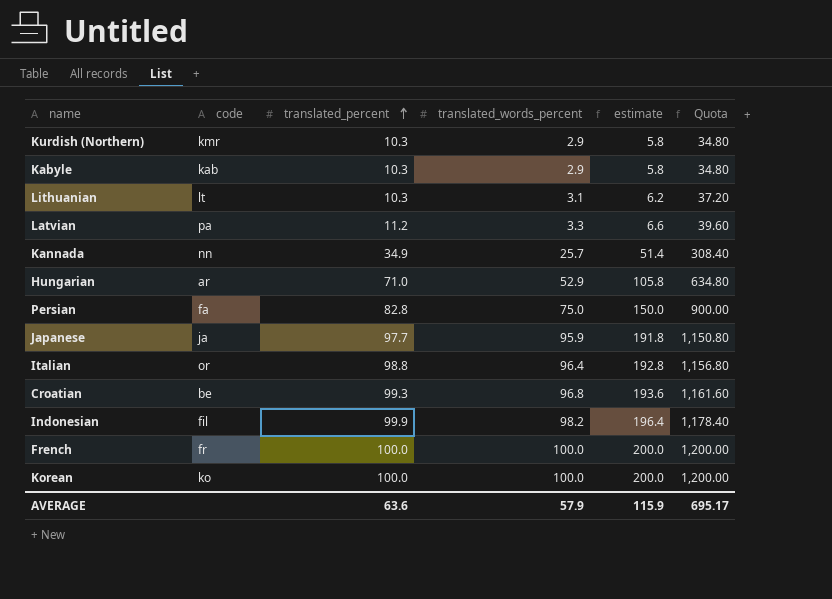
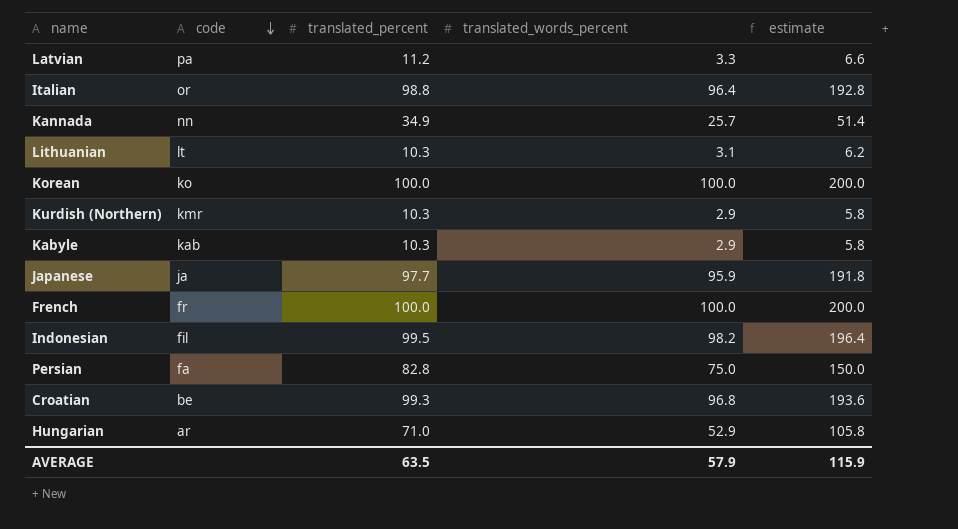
row order: translated_percent ascending -> code descending
column Quota | formula: [translated_words_percent] * 12 -> none
Indonesian | translated_percent: 99.9 -> 99.5
AVERAGE | translated_percent: 63.6 -> 63.5

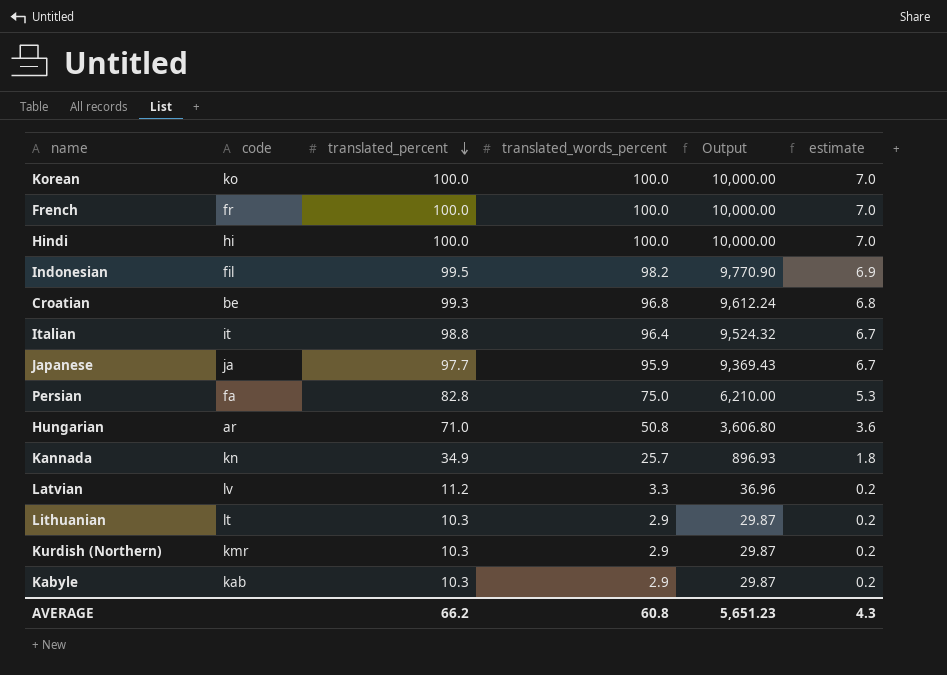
row order: code descending -> translated_percent descending
column Output | formula: none -> [translated_percent] * [translated_words_percent]
column estimate | formula: [translated_words_percent] * 2 -> [translated_words_percent] * 0.07
row Hindi: none -> hi | 100.0 | 100.0 | 10,000.00 | 7.0
Italian | code: or -> it
Hungarian | translated_words_percent: 52.9 -> 50.8
Kannada | code: nn -> kn
Latvian | code: pa -> lv
Lithuanian | translated_words_percent: 3.1 -> 2.9
AVERAGE | translated_percent: 63.5 -> 66.2
AVERAGE | translated_words_percent: 57.9 -> 60.8
AVERAGE | estimate: 115.9 -> 4.3

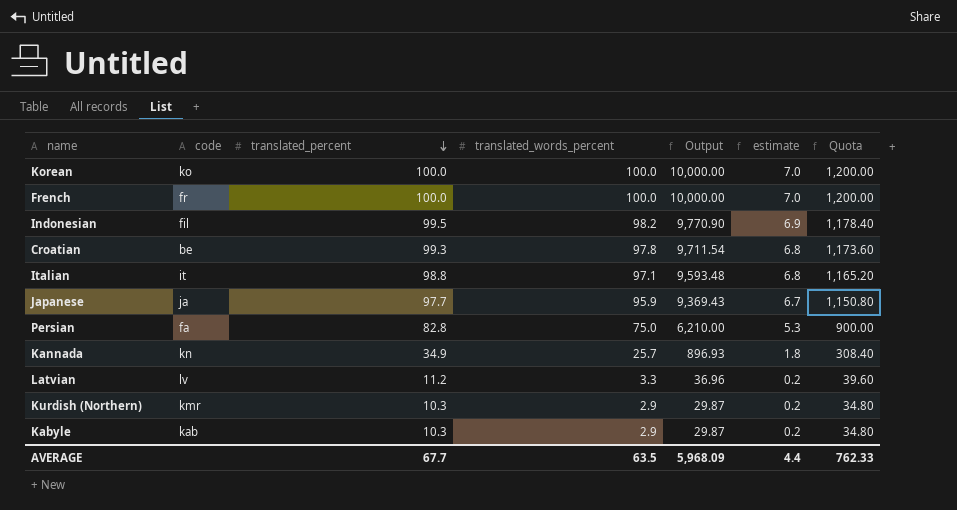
column Quota | formula: none -> [translated_words_percent] * 12
row Hindi: hi | 100.0 | 100.0 | 10,000.00 | 7.0 -> none
row Hungarian: ar | 71.0 | 50.8 | 3,606.80 | 3.6 -> none
row Lithuanian: lt | 10.3 | 2.9 | 29.87 | 0.2 -> none
Croatian | translated_words_percent: 96.8 -> 97.8
Croatian | Output: 9,612.24 -> 9,711.54
Italian | translated_words_percent: 96.4 -> 97.1
Italian | Output: 9,524.32 -> 9,593.48
Italian | estimate: 6.7 -> 6.8
AVERAGE | translated_percent: 66.2 -> 67.7
AVERAGE | translated_words_percent: 60.8 -> 63.5
AVERAGE | Output: 5,651.23 -> 5,968.09
AVERAGE | estimate: 4.3 -> 4.4

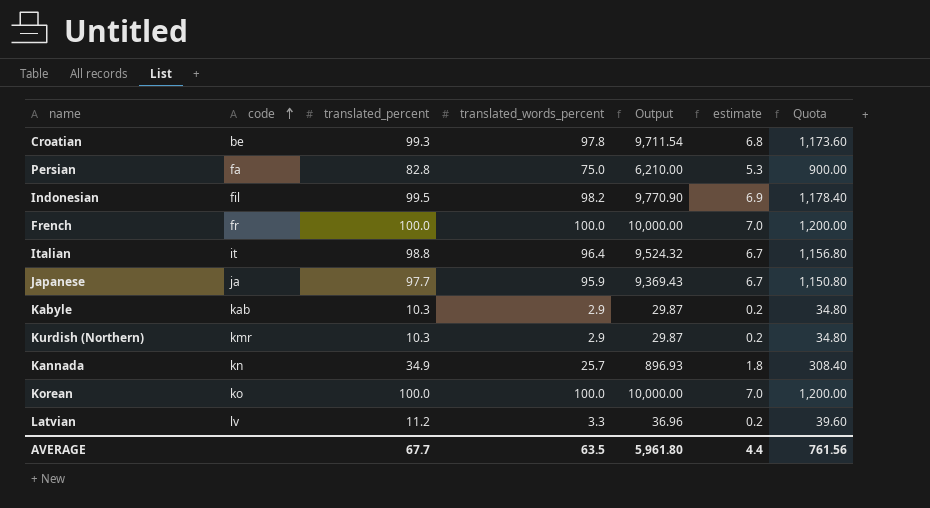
row order: translated_percent descending -> code ascending
Italian | translated_words_percent: 97.1 -> 96.4
Italian | Output: 9,593.48 -> 9,524.32
Italian | estimate: 6.8 -> 6.7
Italian | Quota: 1,165.20 -> 1,156.80
AVERAGE | Output: 5,968.09 -> 5,961.80
AVERAGE | Quota: 762.33 -> 761.56

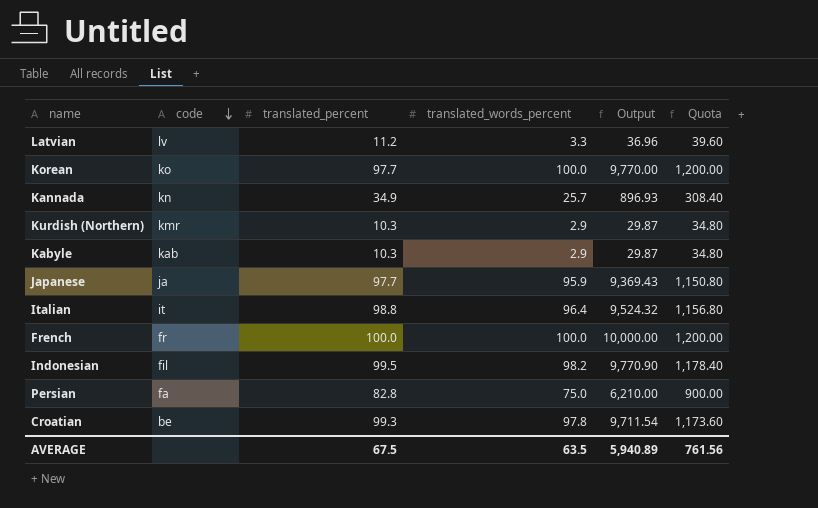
row order: code ascending -> code descending
column estimate | formula: [translated_words_percent] * 0.07 -> none
Korean | translated_percent: 100.0 -> 97.7
Korean | Output: 10,000.00 -> 9,770.00
AVERAGE | translated_percent: 67.7 -> 67.5
AVERAGE | Output: 5,961.80 -> 5,940.89

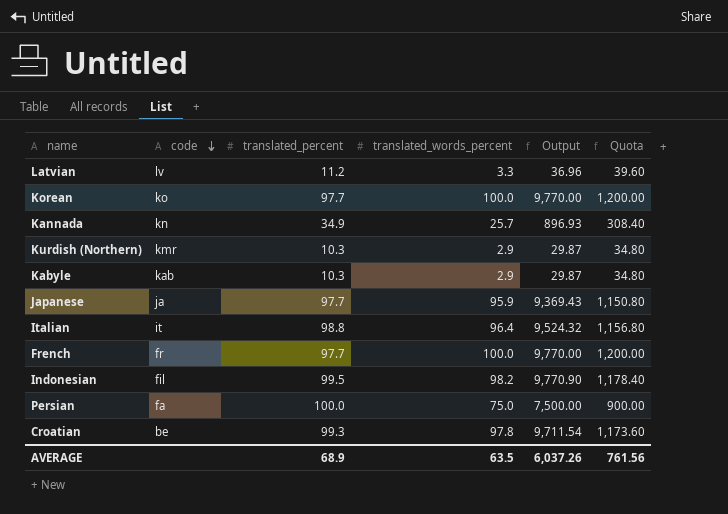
French | translated_percent: 100.0 -> 97.7
French | Output: 10,000.00 -> 9,770.00
Persian | translated_percent: 82.8 -> 100.0
Persian | Output: 6,210.00 -> 7,500.00
AVERAGE | translated_percent: 67.5 -> 68.9
AVERAGE | Output: 5,940.89 -> 6,037.26

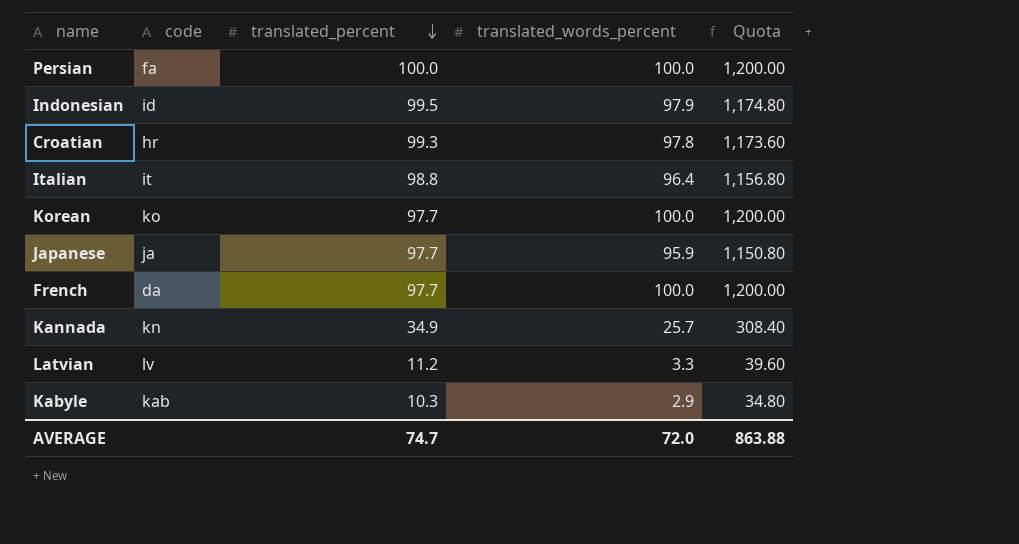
row order: code descending -> translated_percent descending
column Output | formula: [translated_percent] * [translated_words_percent] -> none
row Kurdish (Northern): kmr | 10.3 | 2.9 | 29.87 | 34.80 -> none
Persian | translated_words_percent: 75.0 -> 100.0
Persian | Quota: 900.00 -> 1,200.00
Indonesian | code: fil -> id
Indonesian | translated_words_percent: 98.2 -> 97.9
Indonesian | Quota: 1,178.40 -> 1,174.80
Croatian | code: be -> hr
French | code: fr -> da
AVERAGE | translated_percent: 68.9 -> 74.7
AVERAGE | translated_words_percent: 63.5 -> 72.0
AVERAGE | Quota: 761.56 -> 863.88

